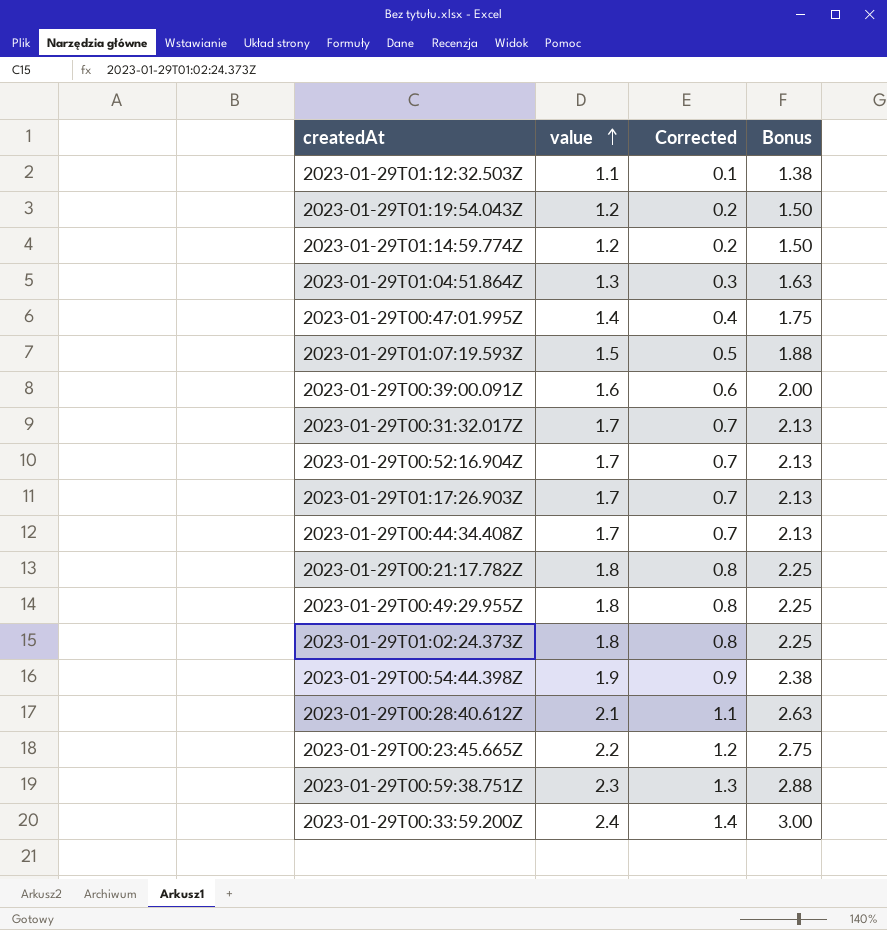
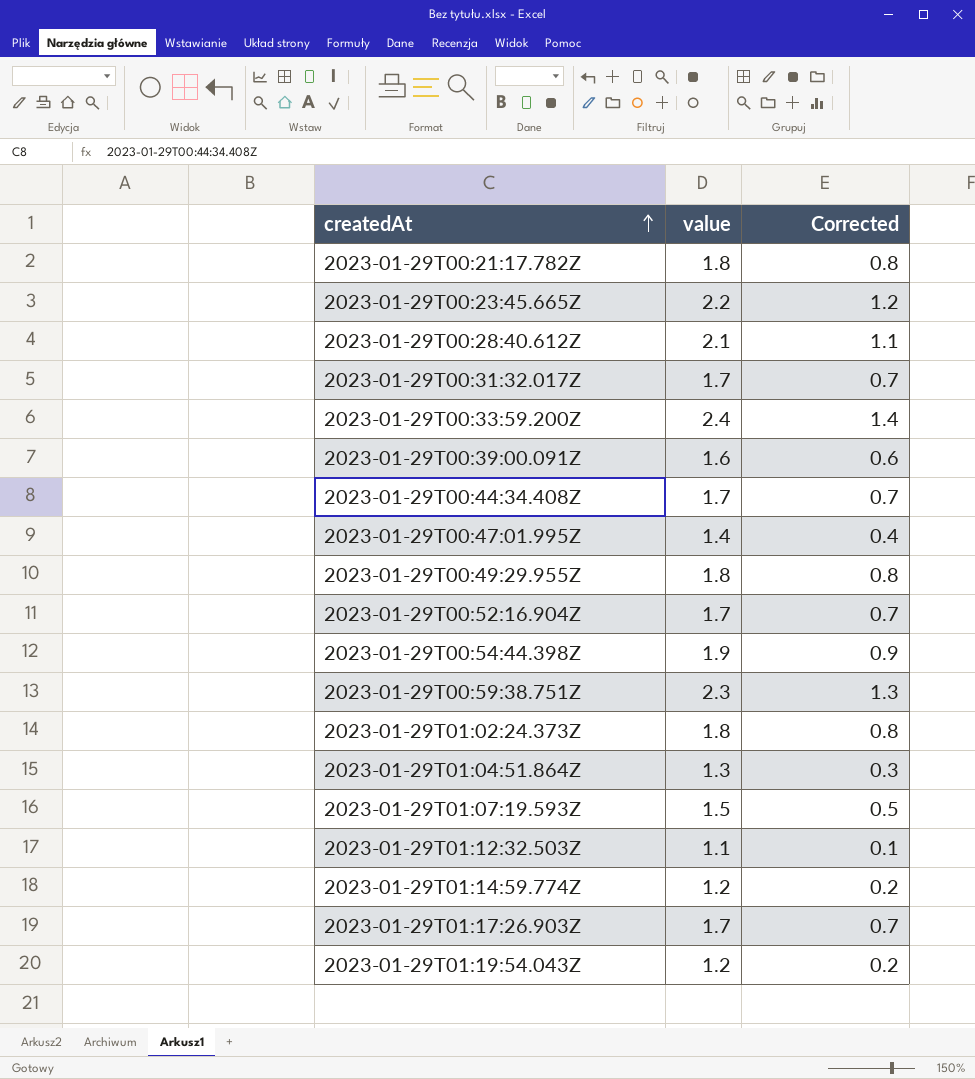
row order: value ascending -> createdAt ascending
column Bonus | formula: [value] * 1.25 -> none

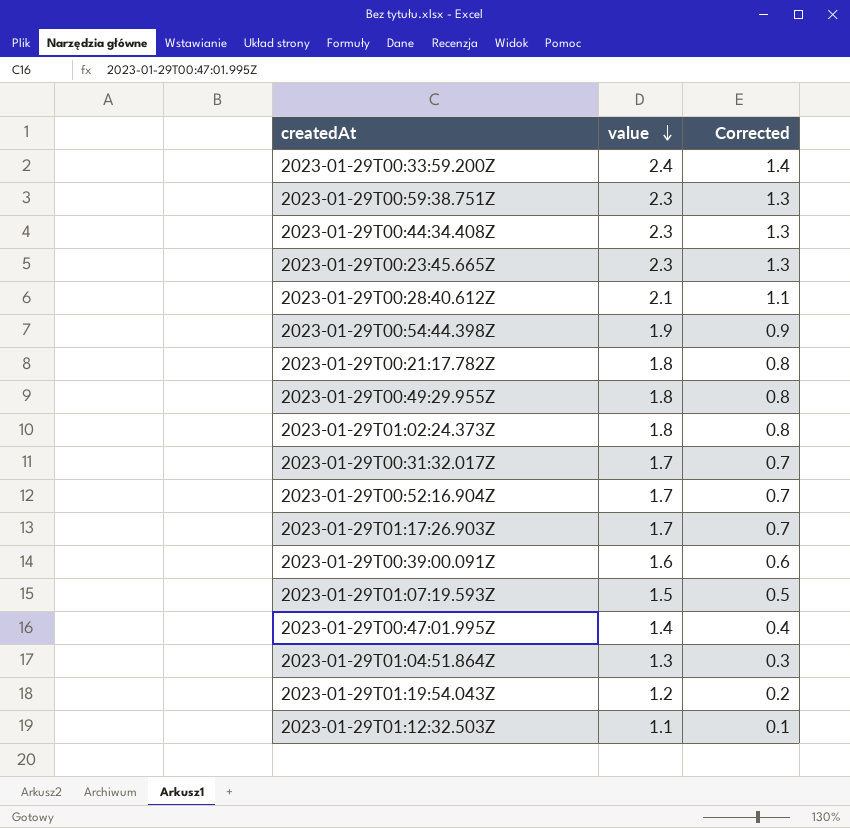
row order: createdAt ascending -> value descending
row 2023-01-29T01:14:59.774Z: 1.2 | 0.2 -> none
2023-01-29T00:44:34.408Z | value: 1.7 -> 2.3
2023-01-29T00:44:34.408Z | Corrected: 0.7 -> 1.3
2023-01-29T00:23:45.665Z | value: 2.2 -> 2.3
2023-01-29T00:23:45.665Z | Corrected: 1.2 -> 1.3

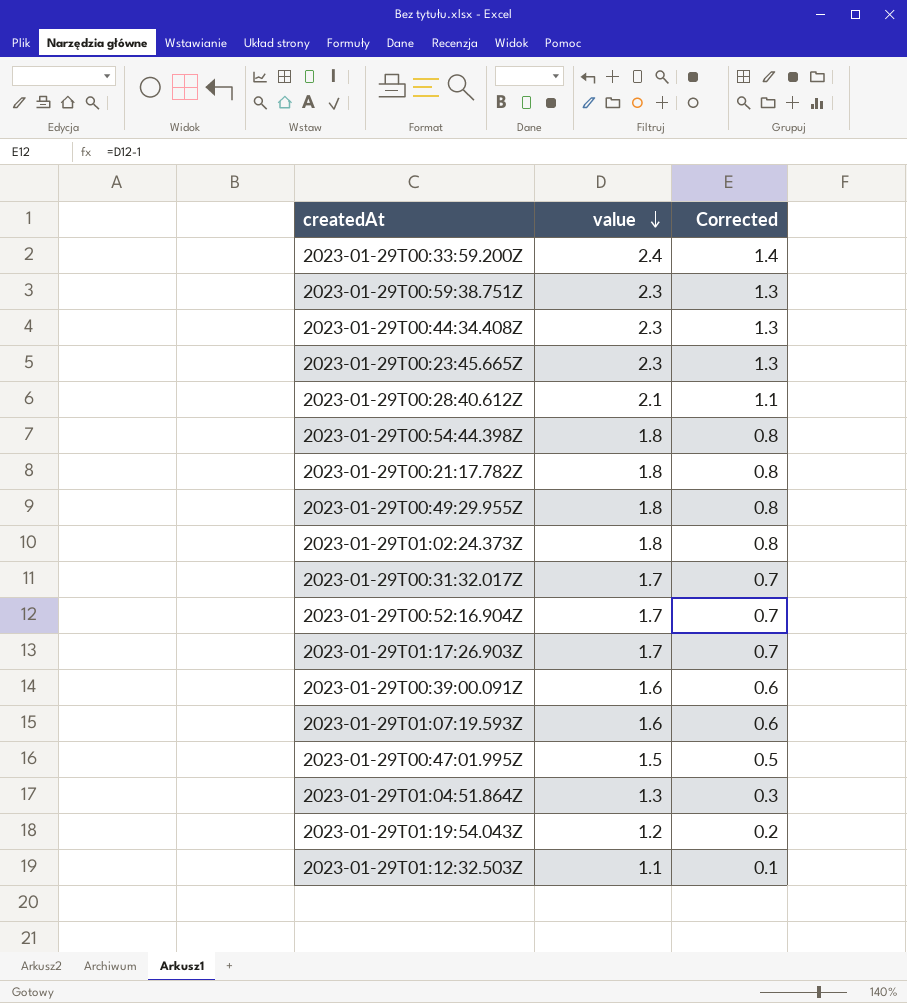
2023-01-29T00:54:44.398Z | value: 1.9 -> 1.8
2023-01-29T00:54:44.398Z | Corrected: 0.9 -> 0.8
2023-01-29T01:07:19.593Z | value: 1.5 -> 1.6
2023-01-29T01:07:19.593Z | Corrected: 0.5 -> 0.6
2023-01-29T00:47:01.995Z | value: 1.4 -> 1.5
2023-01-29T00:47:01.995Z | Corrected: 0.4 -> 0.5

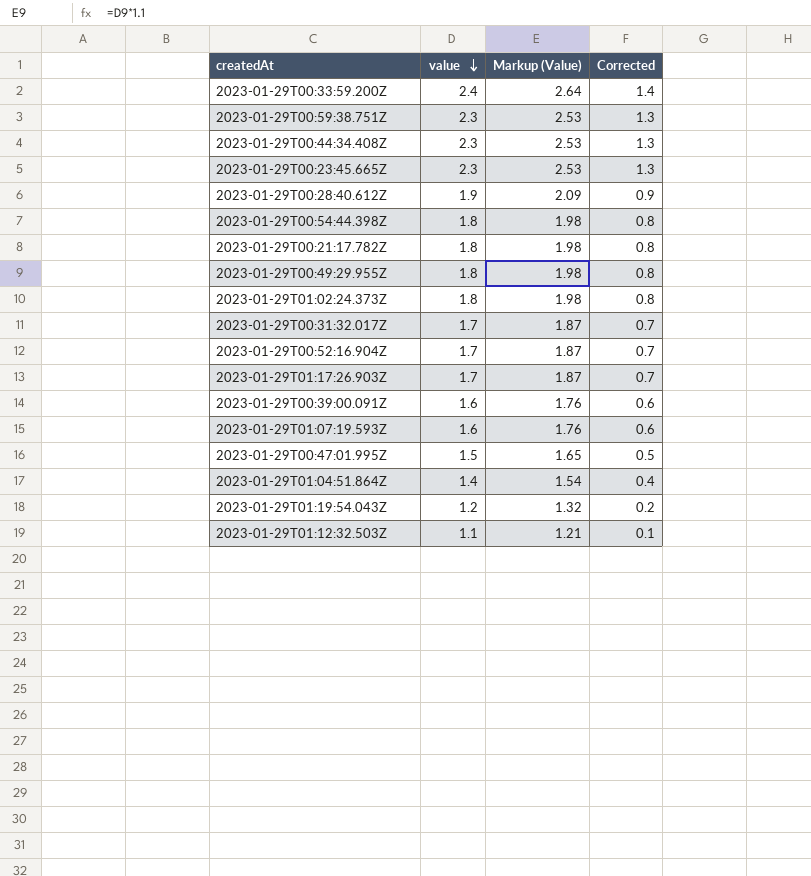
column Markup (Value) | formula: none -> [value] * 1.1
2023-01-29T00:28:40.612Z | value: 2.1 -> 1.9
2023-01-29T00:28:40.612Z | Corrected: 1.1 -> 0.9
2023-01-29T01:04:51.864Z | value: 1.3 -> 1.4
2023-01-29T01:04:51.864Z | Corrected: 0.3 -> 0.4

